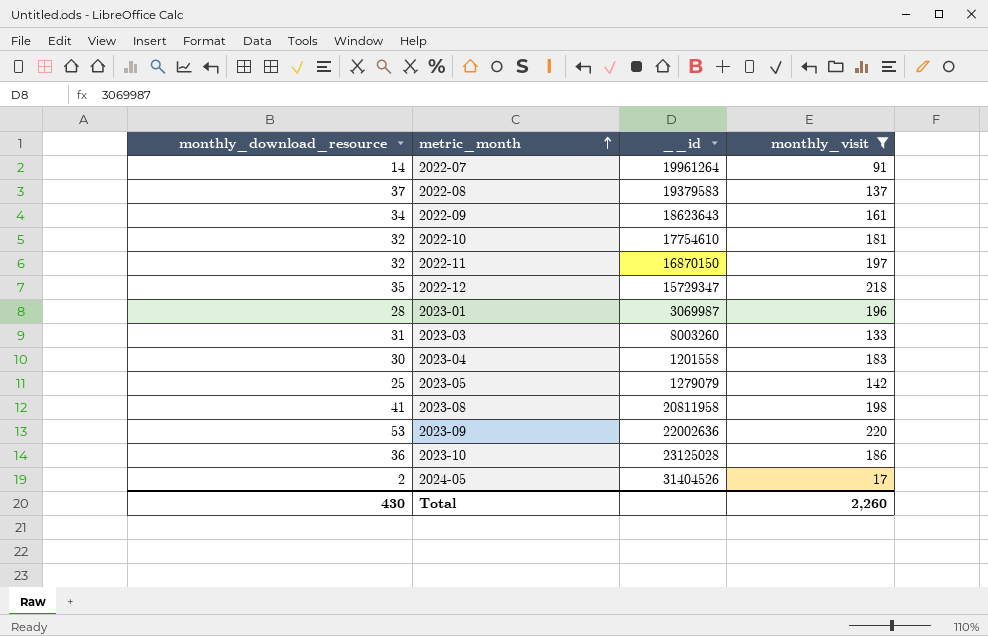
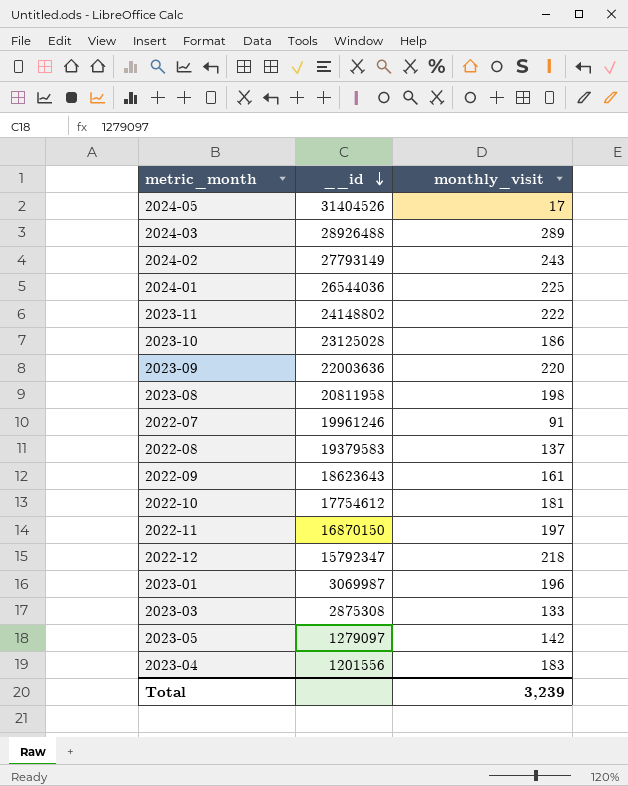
filter: monthly_visit <= 220 -> none
row order: metric_month ascending -> __id descending
column monthly_download_resource | position: 1 -> none
2023-09 | __id: 22002636 -> 22003636
2022-07 | __id: 19961264 -> 19961246
2022-10 | __id: 17754610 -> 17754612
2022-12 | __id: 15729347 -> 15792347
2023-03 | __id: 8003260 -> 2875308
2023-05 | __id: 1279079 -> 1279097
2023-04 | __id: 1201558 -> 1201556
Total | monthly_visit: 2,260 -> 3,239

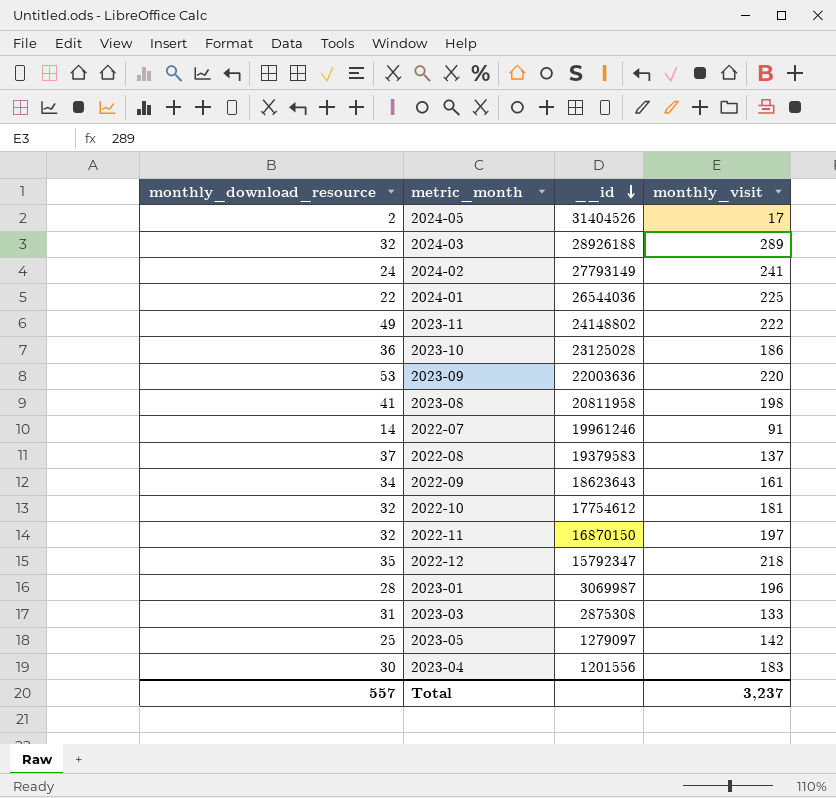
column monthly_download_resource | position: none -> 1
2024-03 | __id: 28926488 -> 28926188
2024-02 | monthly_visit: 243 -> 241
Total | monthly_visit: 3,239 -> 3,237

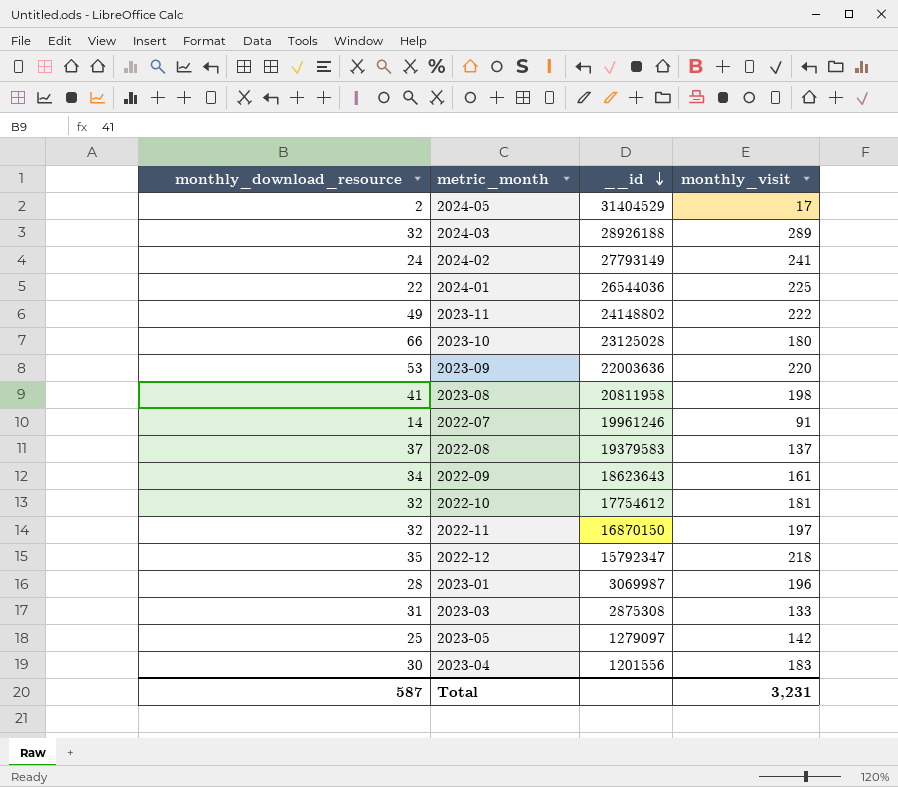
2024-05 | __id: 31404526 -> 31404529
2023-10 | monthly_download_resource: 36 -> 66
2023-10 | monthly_visit: 186 -> 180
Total | monthly_download_resource: 557 -> 587
Total | monthly_visit: 3,237 -> 3,231

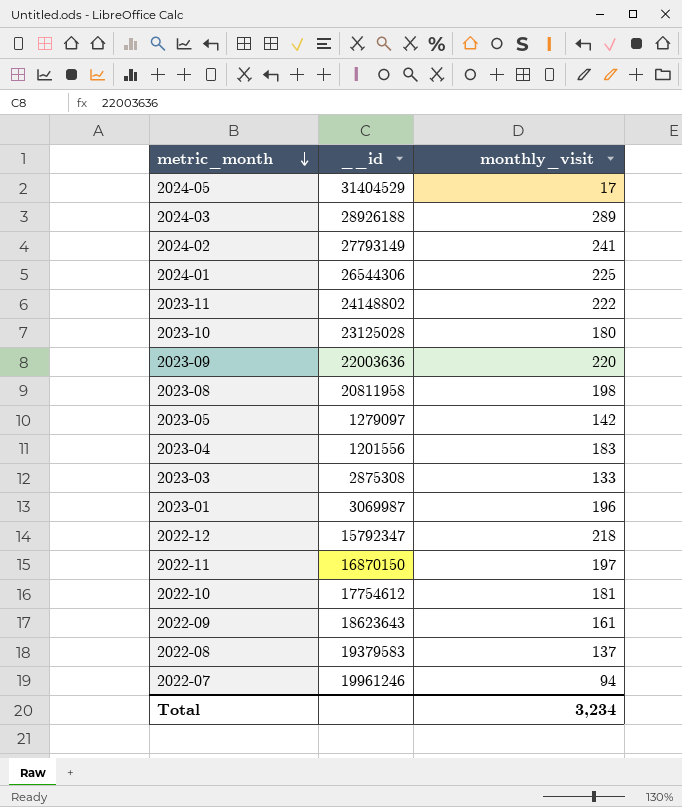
row order: __id descending -> metric_month descending
column monthly_download_resource | position: 1 -> none
2024-01 | __id: 26544036 -> 26544306
2022-07 | monthly_visit: 91 -> 94
Total | monthly_visit: 3,231 -> 3,234

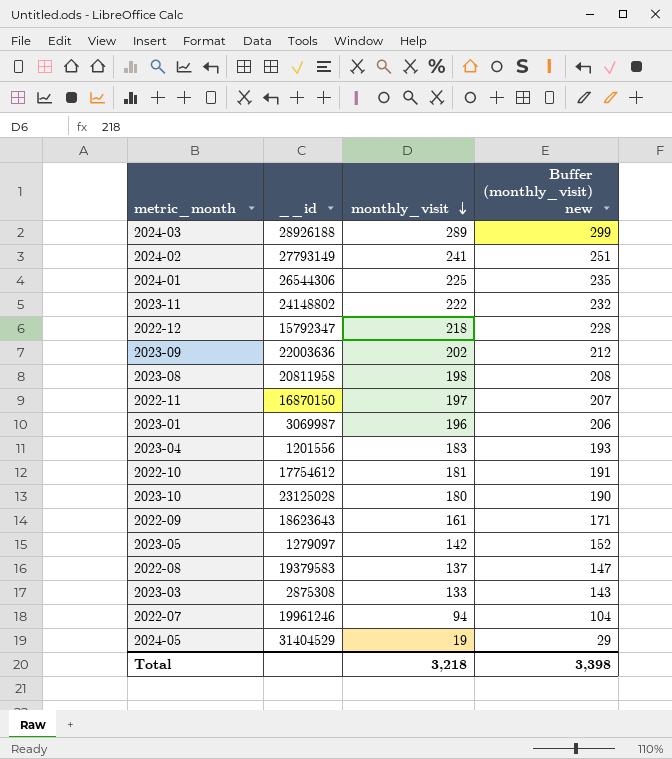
row order: metric_month descending -> monthly_visit descending
column Buffer (monthly_visit) new | formula: none -> [monthly_visit] + 10
2023-09 | monthly_visit: 220 -> 202
2024-05 | monthly_visit: 17 -> 19
Total | monthly_visit: 3,234 -> 3,218

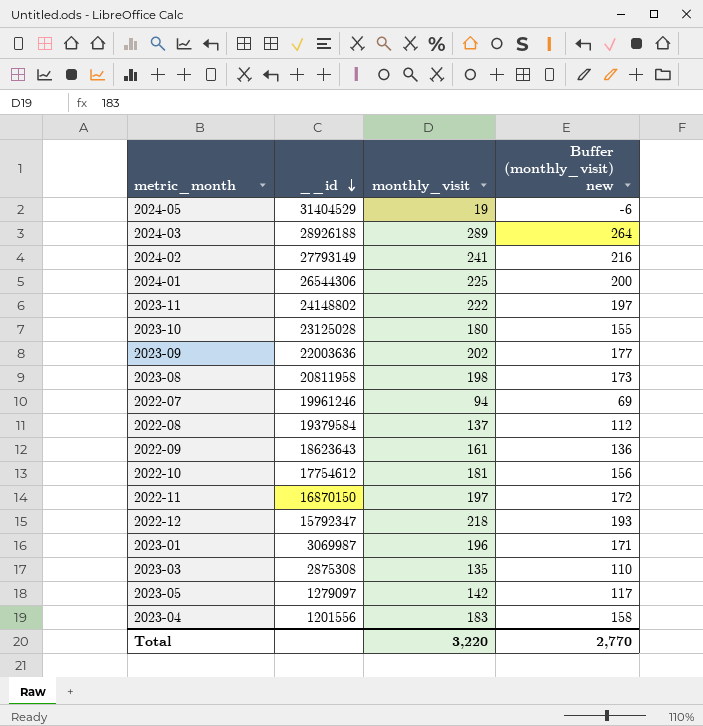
row order: monthly_visit descending -> __id descending
column Buffer (monthly_visit) new | formula: [monthly_visit] + 10 -> [monthly_visit] - 25
2022-08 | __id: 19379583 -> 19379584
2023-03 | monthly_visit: 133 -> 135
Total | monthly_visit: 3,218 -> 3,220
Total | Buffer (monthly_visit) new: 3,398 -> 2,770

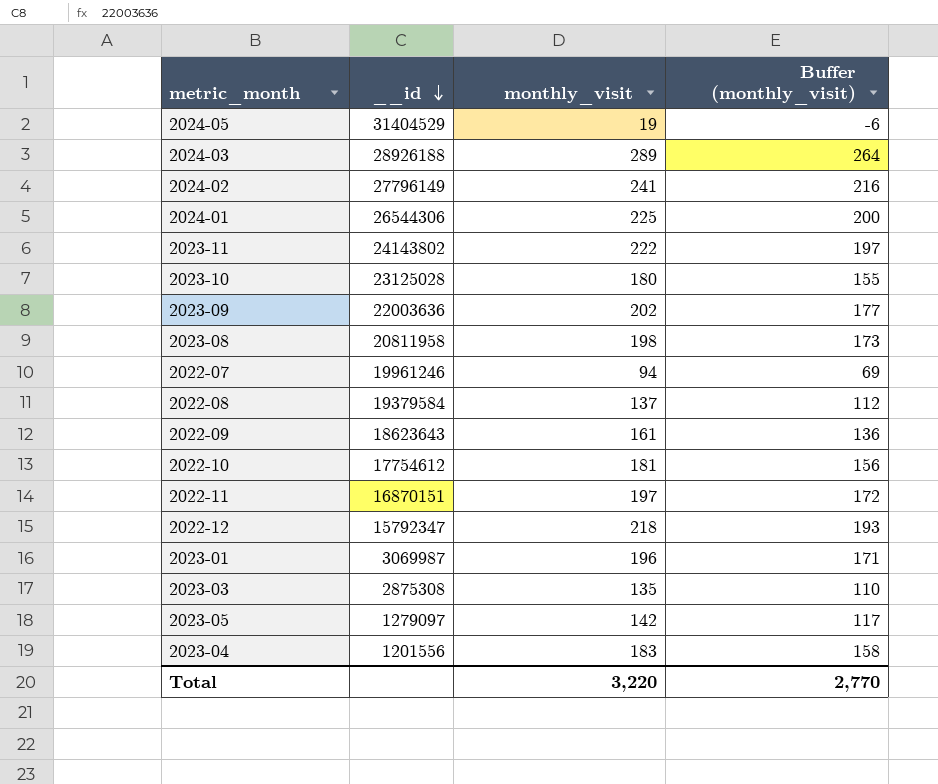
column name: Buffer (monthly_visit) new -> Buffer (monthly_visit)
2024-02 | __id: 27793149 -> 27796149
2023-11 | __id: 24148802 -> 24143802
2022-11 | __id: 16870150 -> 16870151

